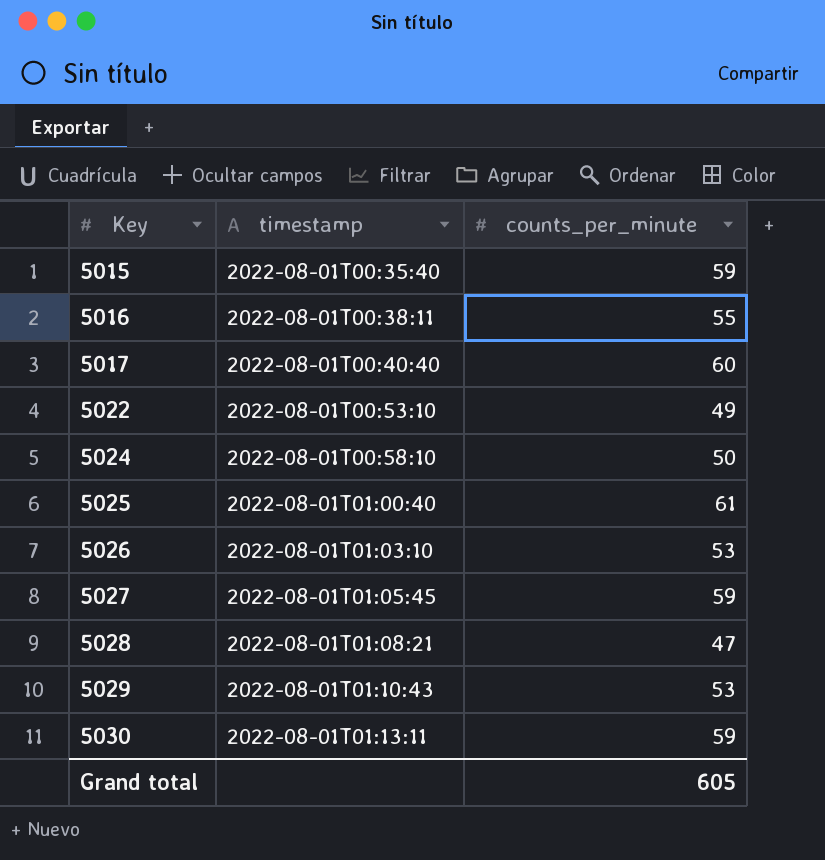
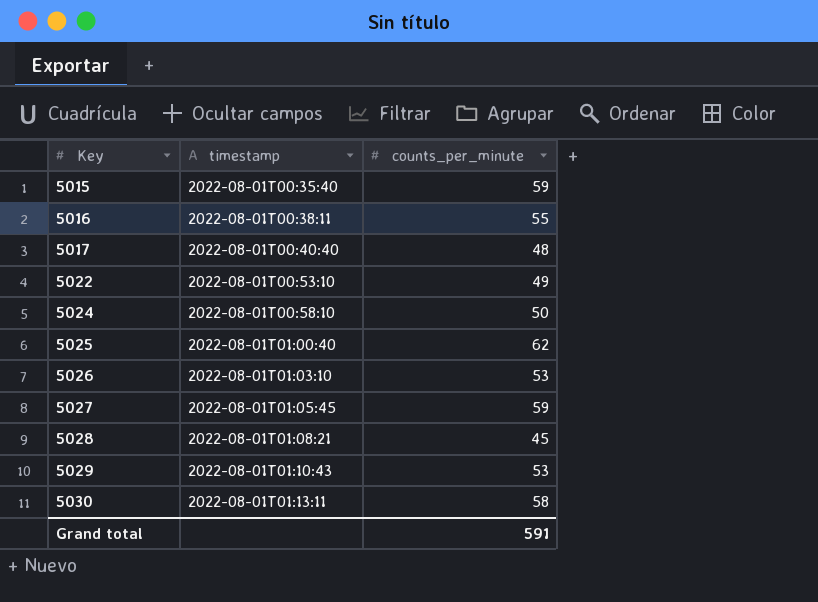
5017 | counts_per_minute: 60 -> 48
5025 | counts_per_minute: 61 -> 62
5028 | counts_per_minute: 47 -> 45
5030 | counts_per_minute: 59 -> 58
Grand total | counts_per_minute: 605 -> 591

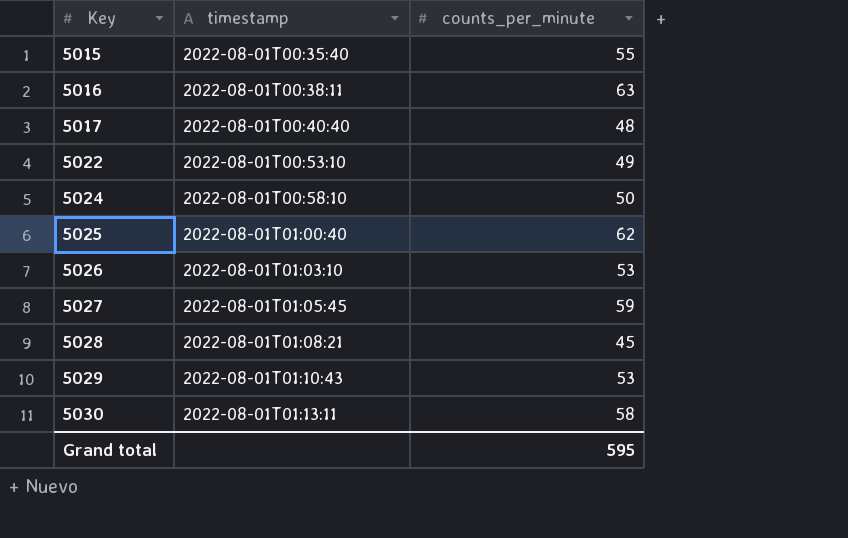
5015 | counts_per_minute: 59 -> 55
5016 | counts_per_minute: 55 -> 63
Grand total | counts_per_minute: 591 -> 595

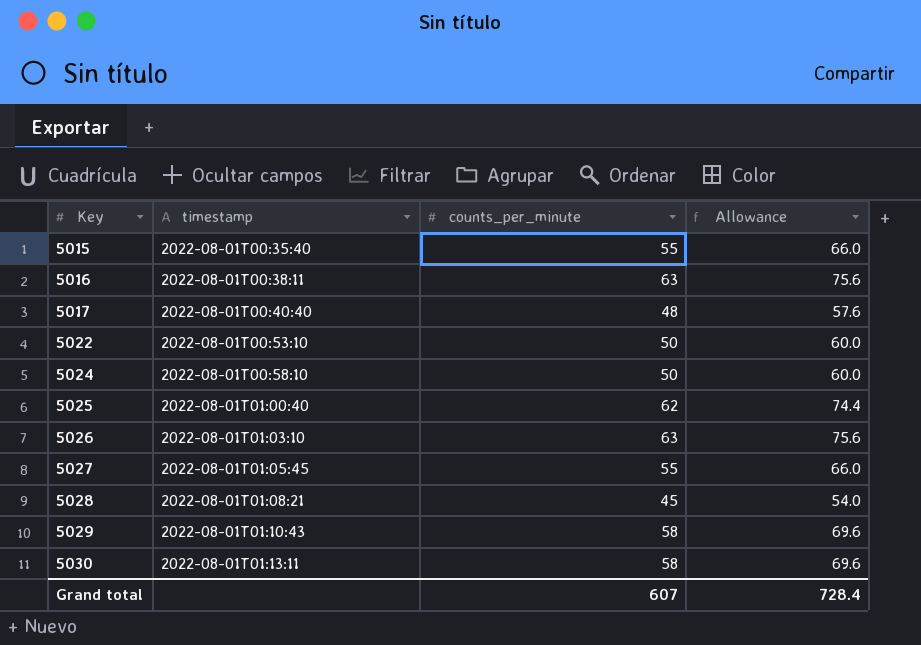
column Allowance | formula: none -> [counts_per_minute] * 1.2
5022 | counts_per_minute: 49 -> 50
5026 | counts_per_minute: 53 -> 63
5027 | counts_per_minute: 59 -> 55
5029 | counts_per_minute: 53 -> 58
Grand total | counts_per_minute: 595 -> 607

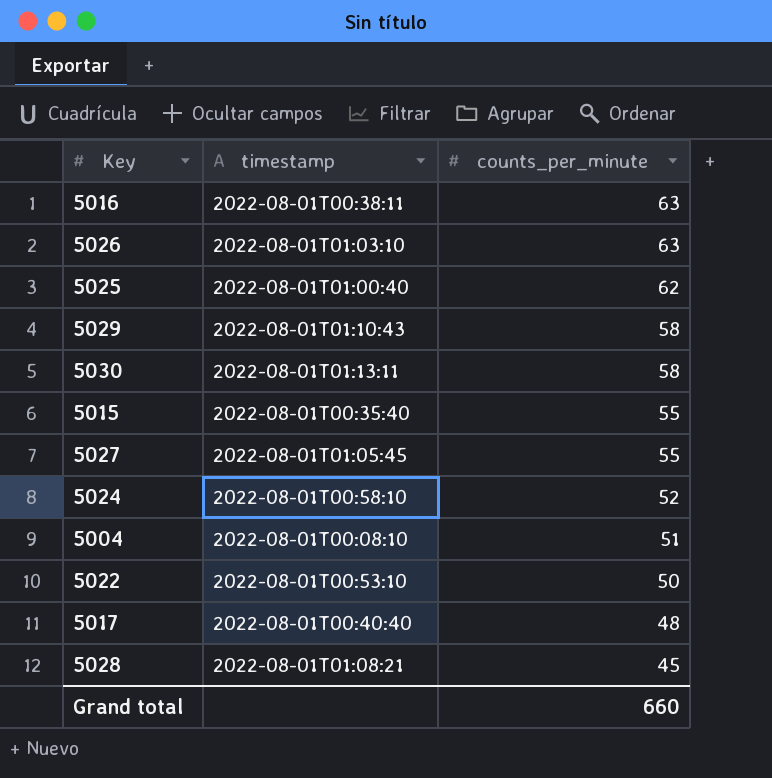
row order: Key ascending -> counts_per_minute descending
column Allowance | formula: [counts_per_minute] * 1.2 -> none
5024 | counts_per_minute: 50 -> 52
row 5004: none -> 2022-08-01T00:08:10 | 51
Grand total | counts_per_minute: 607 -> 660

